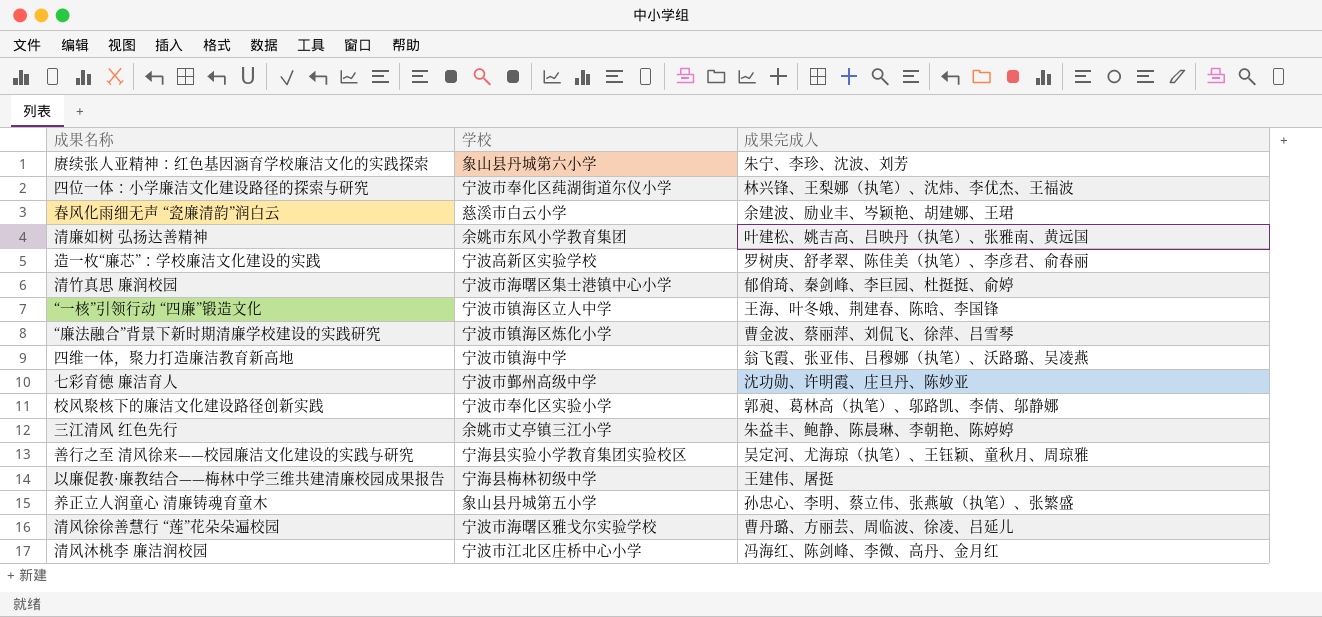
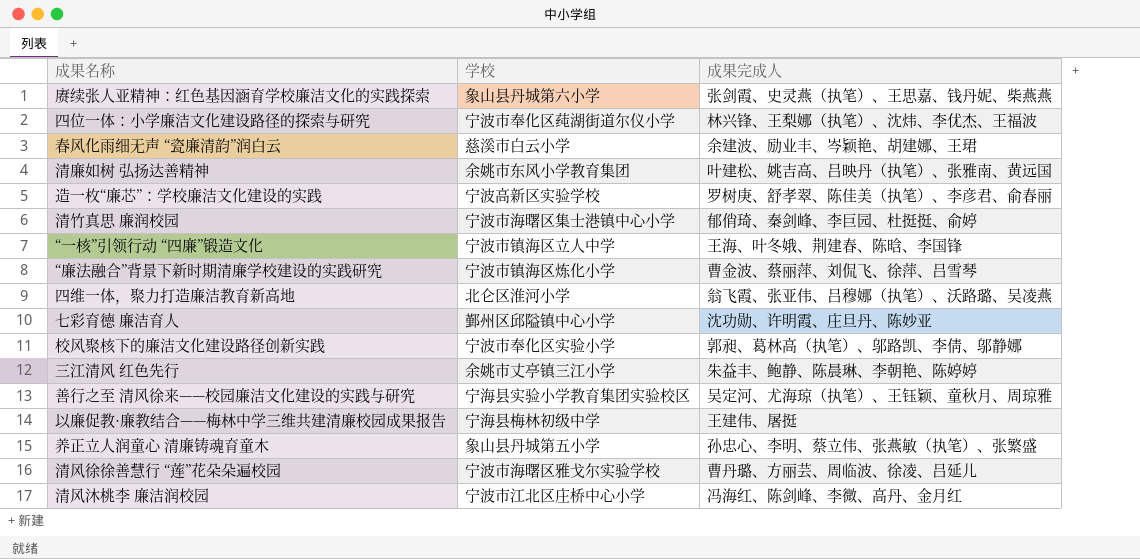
赓续张人亚精神：红色基因涵育学校廉洁文化的实践探索 | 成果完成人: 朱宁、李珍、沈波、刘芳 -> 张剑霞、史灵燕（执笔）、王思嘉、钱丹妮、柴燕燕
四维一体，聚力打造廉洁教育新高地 | 学校: 宁波市镇海中学 -> 北仑区淮河小学
七彩育德 廉洁育人 | 学校: 宁波市鄞州高级中学 -> 鄞州区邱隘镇中心小学

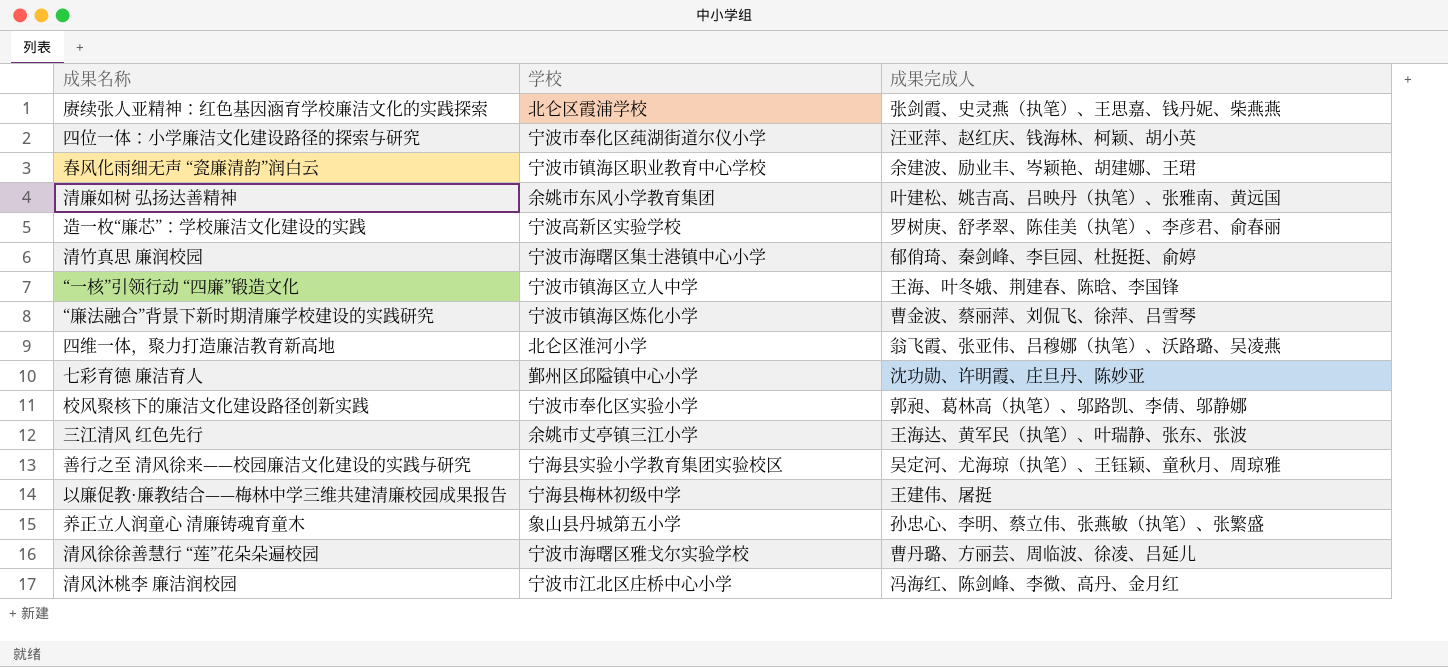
赓续张人亚精神：红色基因涵育学校廉洁文化的实践探索 | 学校: 象山县丹城第六小学 -> 北仑区霞浦学校
四位一体：小学廉洁文化建设路径的探索与研究 | 成果完成人: 林兴锋、王梨娜（执笔）、沈炜、李优杰、王福波 -> 汪亚萍、赵红庆、钱海林、柯颖、胡小英
春风化雨细无声 “瓷廉清韵”润白云 | 学校: 慈溪市白云小学 -> 宁波市镇海区职业教育中心学校
三江清风 红色先行 | 成果完成人: 朱益丰、鲍静、陈晨琳、李朝艳、陈婷婷 -> 王海达、黄军民（执笔）、叶瑞静、张东、张波

